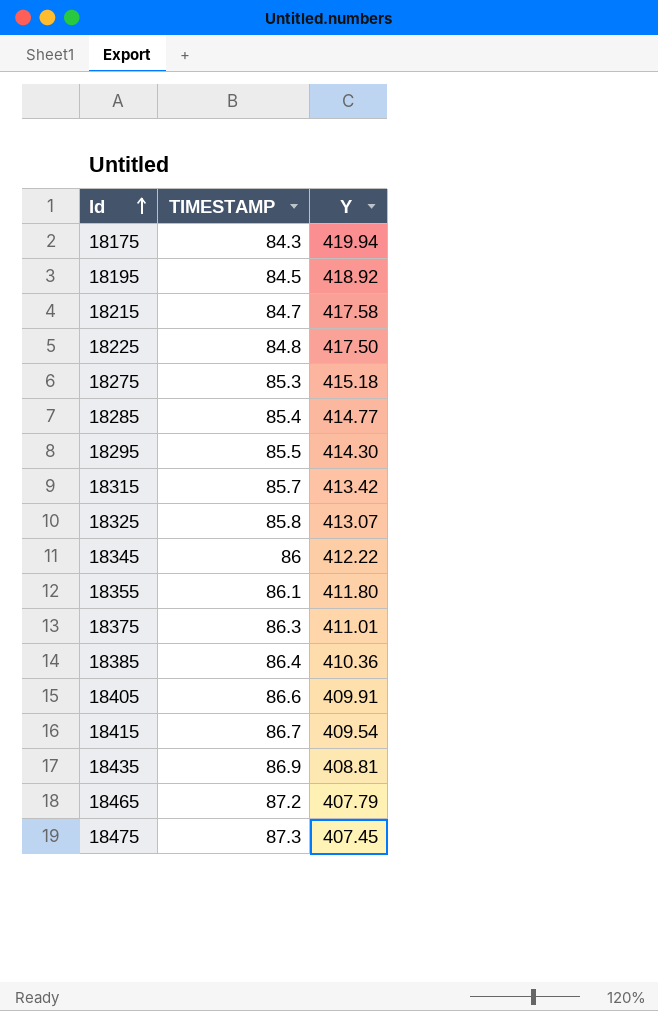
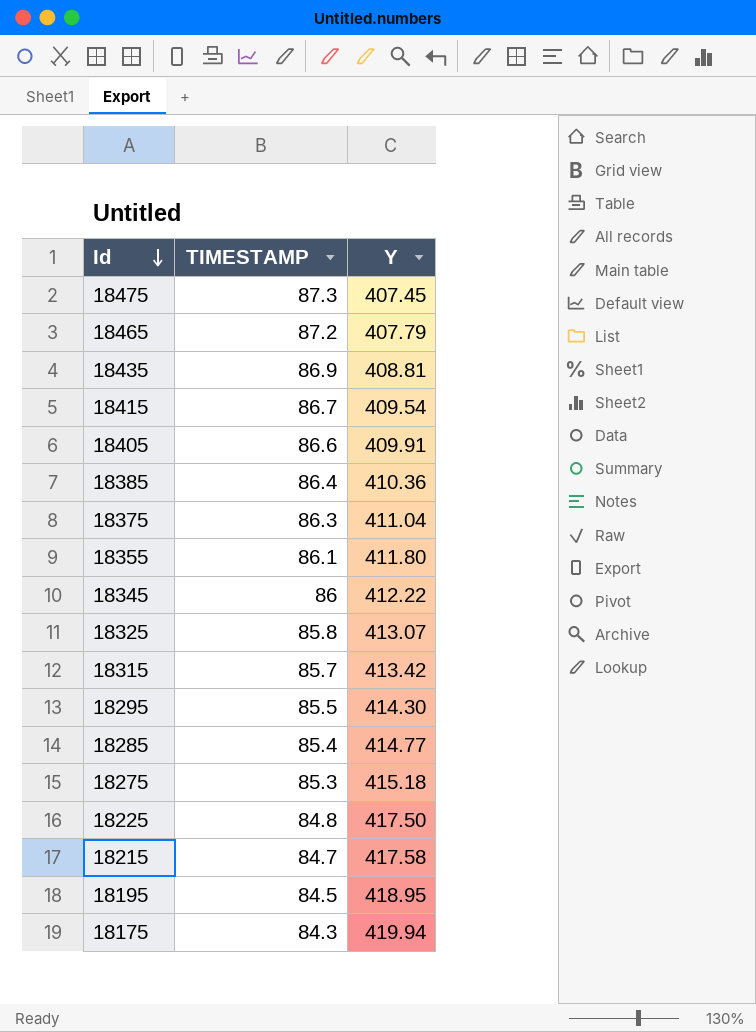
row order: Id ascending -> Id descending
18375 | Y: 411.01 -> 411.04
18195 | Y: 418.92 -> 418.95

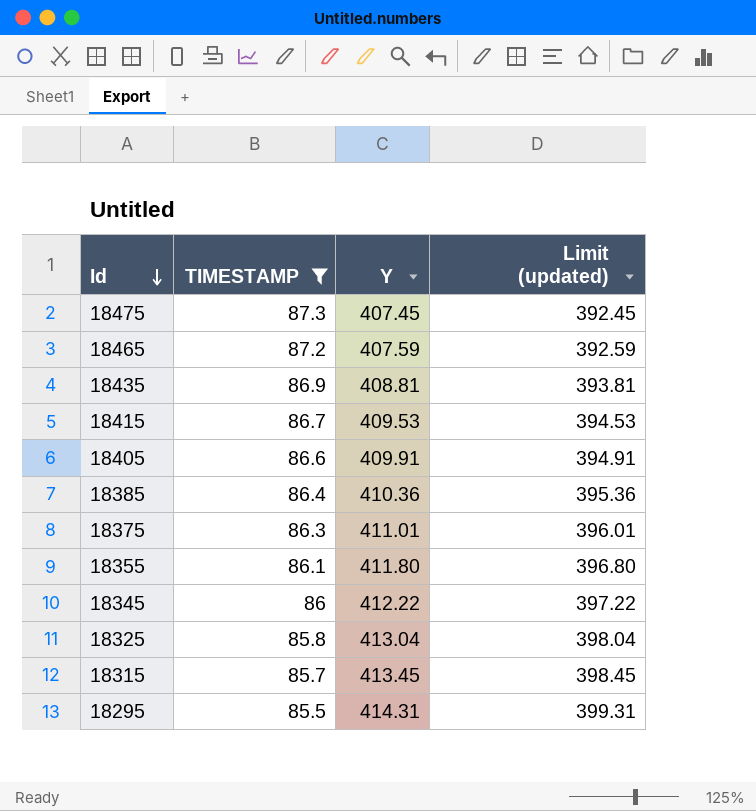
filter: none -> TIMESTAMP >= 85.5
column Limit (updated) | formula: none -> [Y] - 15
18465 | Y: 407.79 -> 407.59
18415 | Y: 409.54 -> 409.53
18375 | Y: 411.04 -> 411.01
18325 | Y: 413.07 -> 413.04
18315 | Y: 413.42 -> 413.45
18295 | Y: 414.30 -> 414.31

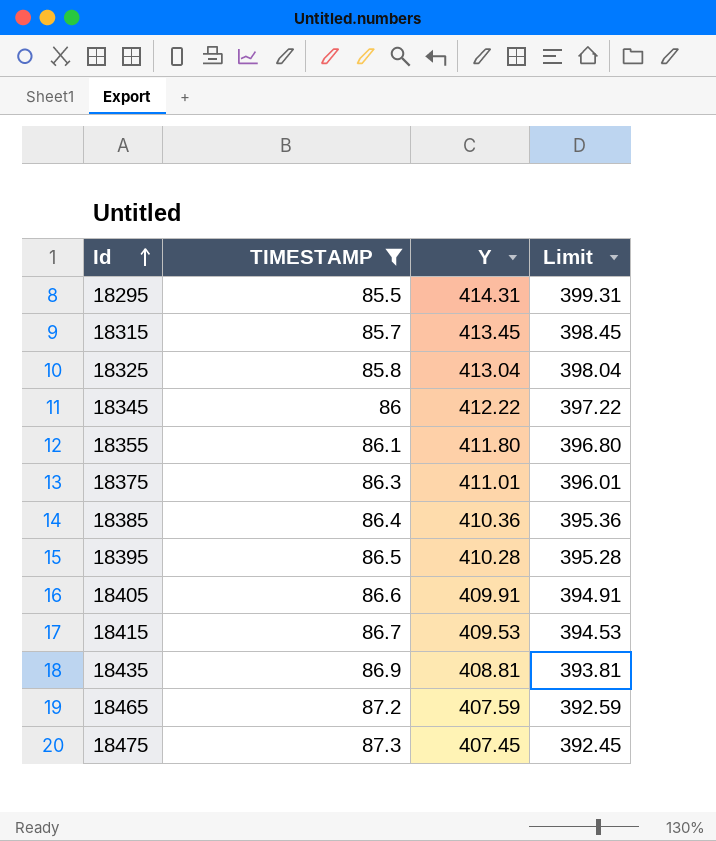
row order: Id descending -> Id ascending
column name: Limit (updated) -> Limit
row 18395: none -> 86.5 | 410.28 | 395.28

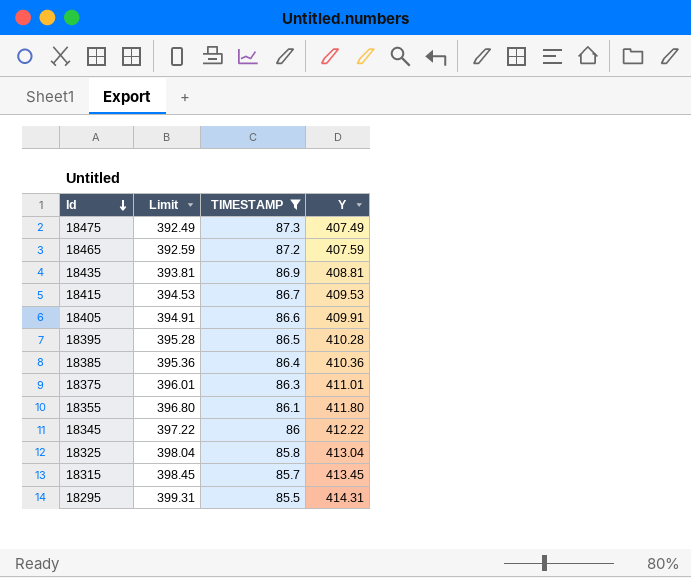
row order: Id ascending -> Id descending
column Limit | position: 4 -> 2
18475 | Limit: 392.45 -> 392.49
18475 | Y: 407.45 -> 407.49

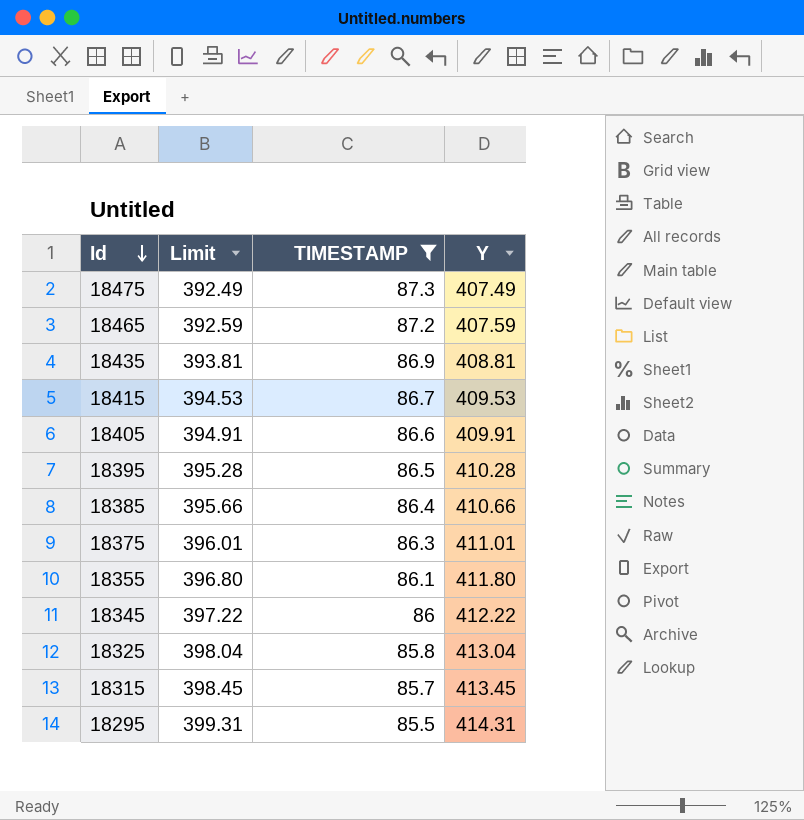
18385 | Limit: 395.36 -> 395.66
18385 | Y: 410.36 -> 410.66

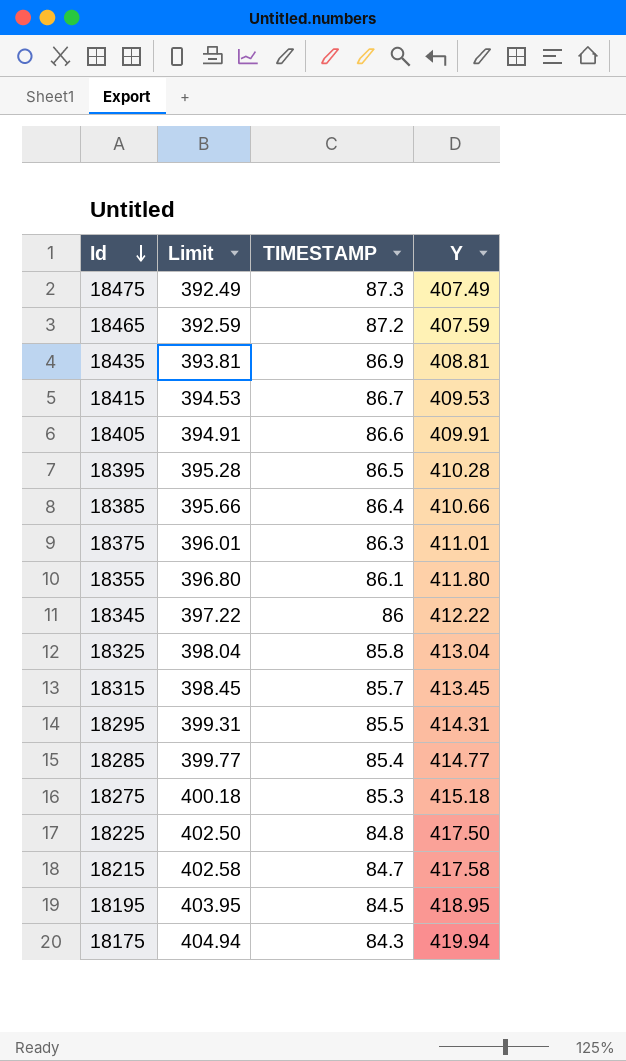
filter: TIMESTAMP >= 85.5 -> none

